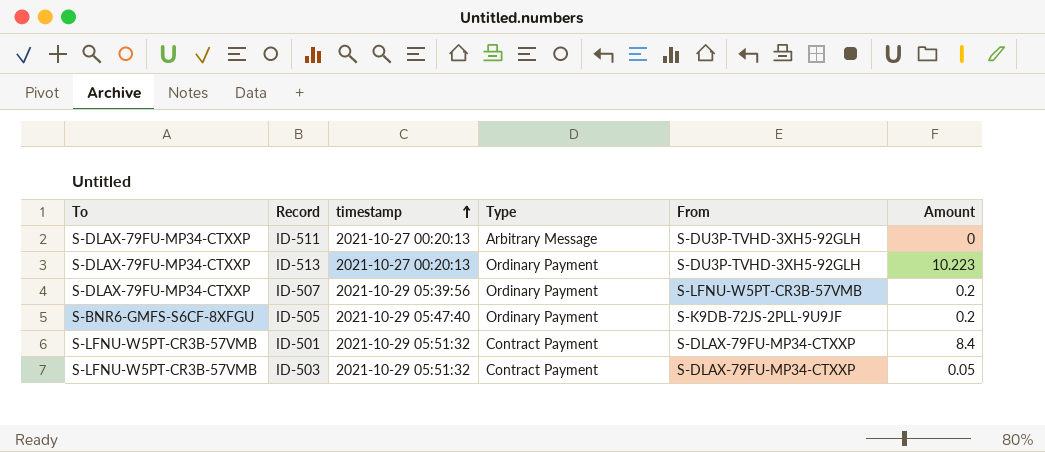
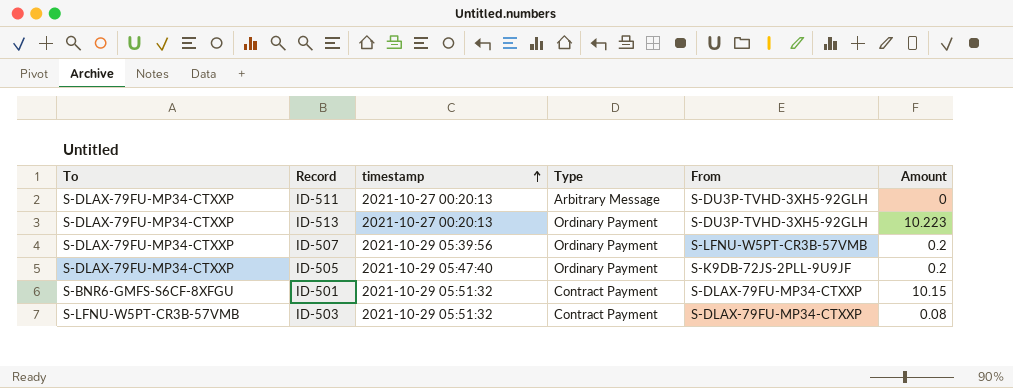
ID-505 | To: S-BNR6-GMFS-S6CF-8XFGU -> S-DLAX-79FU-MP34-CTXXP
ID-501 | To: S-LFNU-W5PT-CR3B-57VMB -> S-BNR6-GMFS-S6CF-8XFGU
ID-501 | Amount: 8.4 -> 10.15
ID-503 | Amount: 0.05 -> 0.08

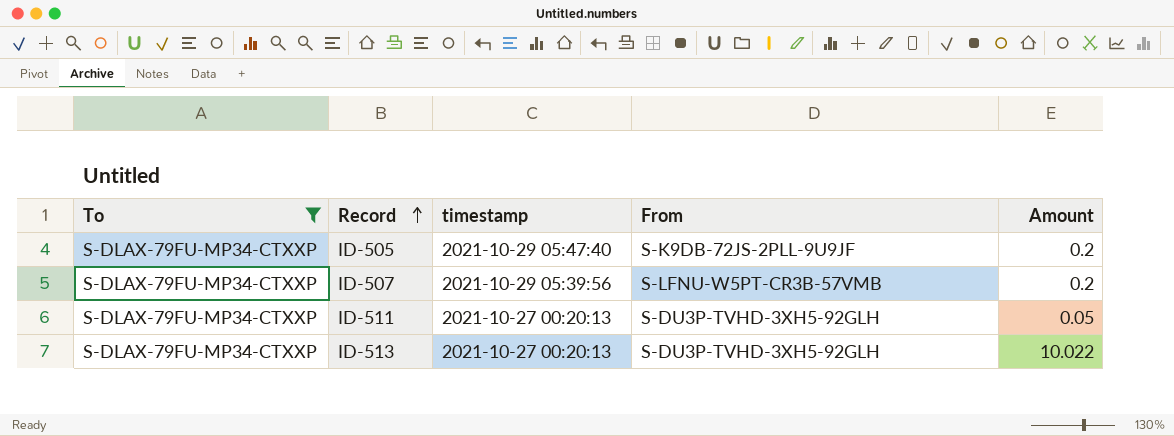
filter: none -> To = S-DLAX-79FU-MP34-CTXXP
row order: timestamp ascending -> Record ascending
column Type | position: 4 -> none
ID-511 | Amount: 0 -> 0.05
ID-513 | Amount: 10.223 -> 10.022

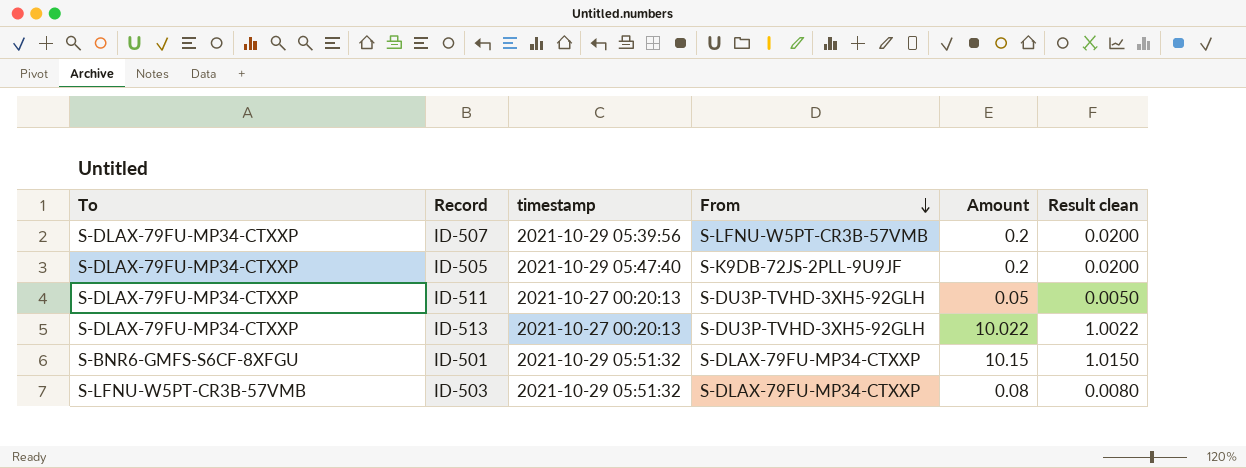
filter: To = S-DLAX-79FU-MP34-CTXXP -> none
row order: Record ascending -> From descending
column Result clean | formula: none -> [Amount] * 0.1

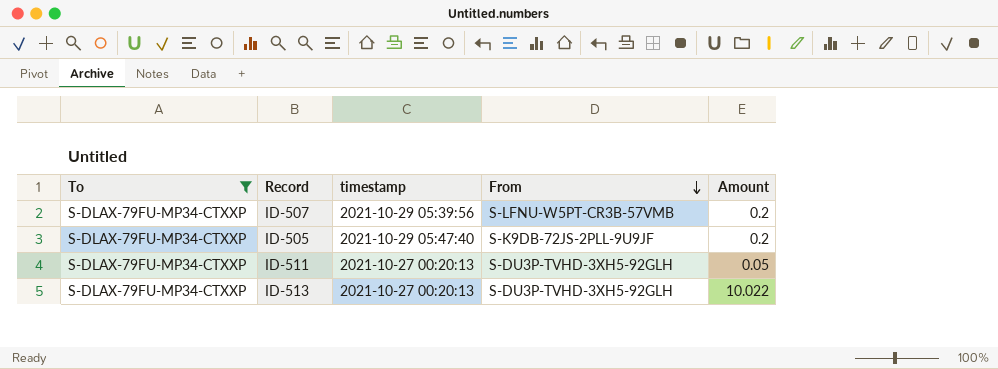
filter: none -> To = S-DLAX-79FU-MP34-CTXXP
column Result clean | formula: [Amount] * 0.1 -> none

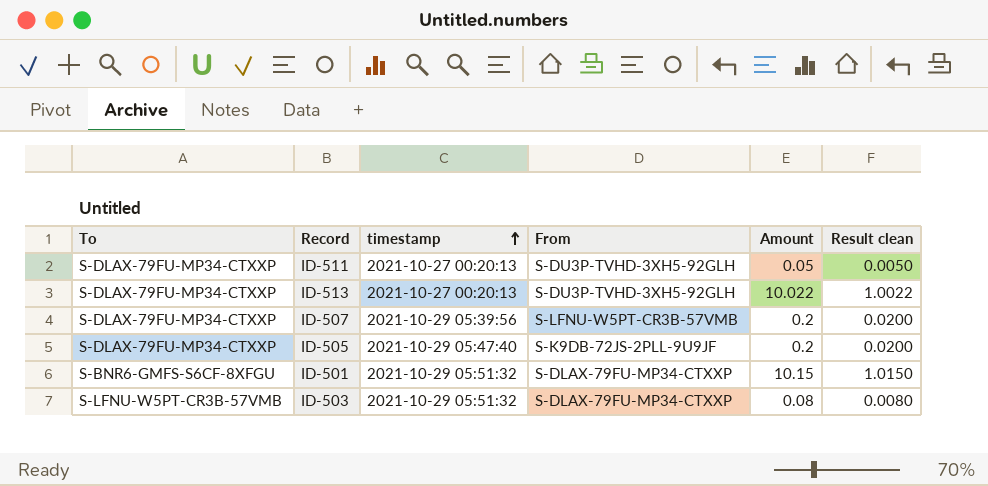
filter: To = S-DLAX-79FU-MP34-CTXXP -> none
row order: From descending -> timestamp ascending
column Result clean | formula: none -> [Amount] * 0.1

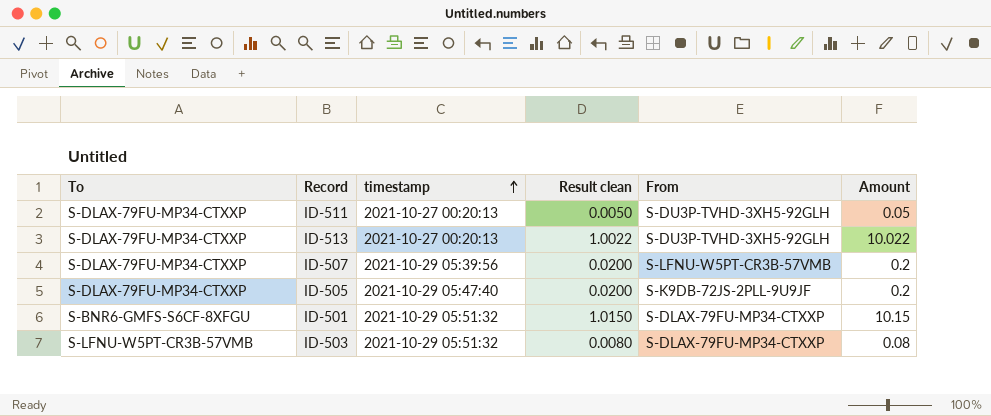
column Result clean | position: 6 -> 4

